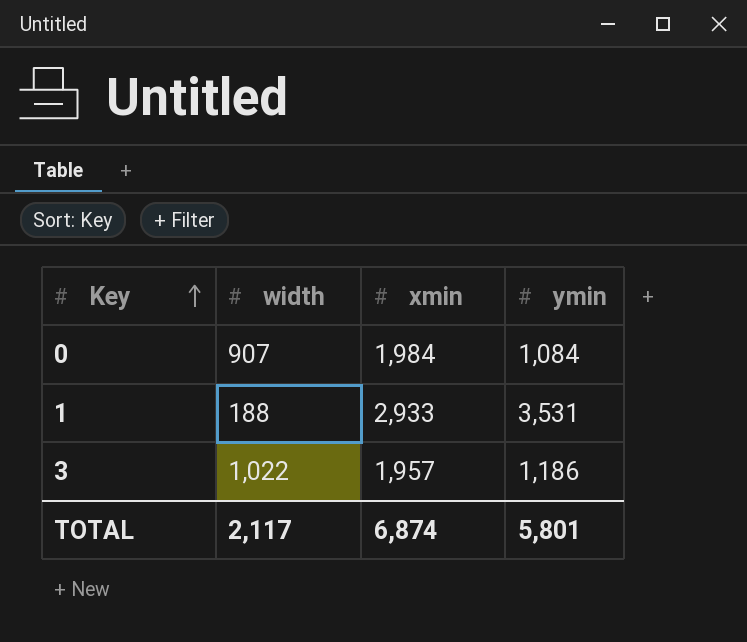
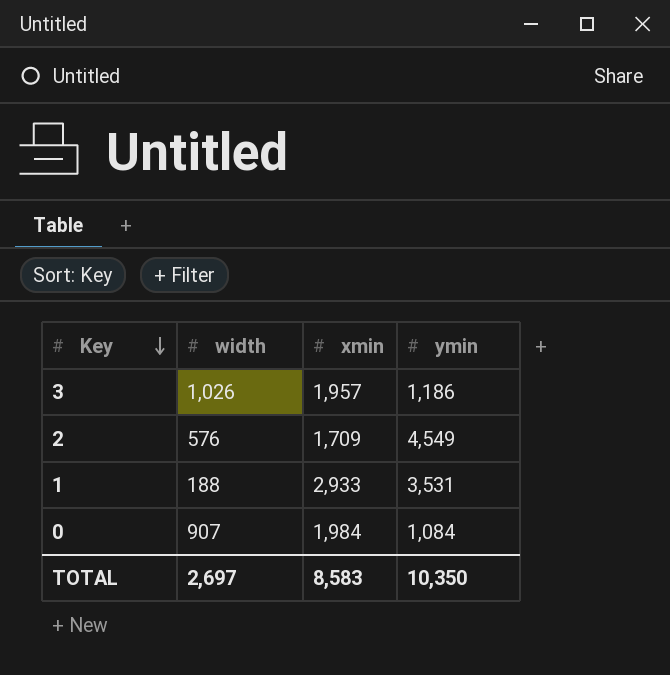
row order: Key ascending -> Key descending
3 | width: 1,022 -> 1,026
row 2: none -> 576 | 1,709 | 4,549
TOTAL | width: 2,117 -> 2,697
TOTAL | xmin: 6,874 -> 8,583
TOTAL | ymin: 5,801 -> 10,350

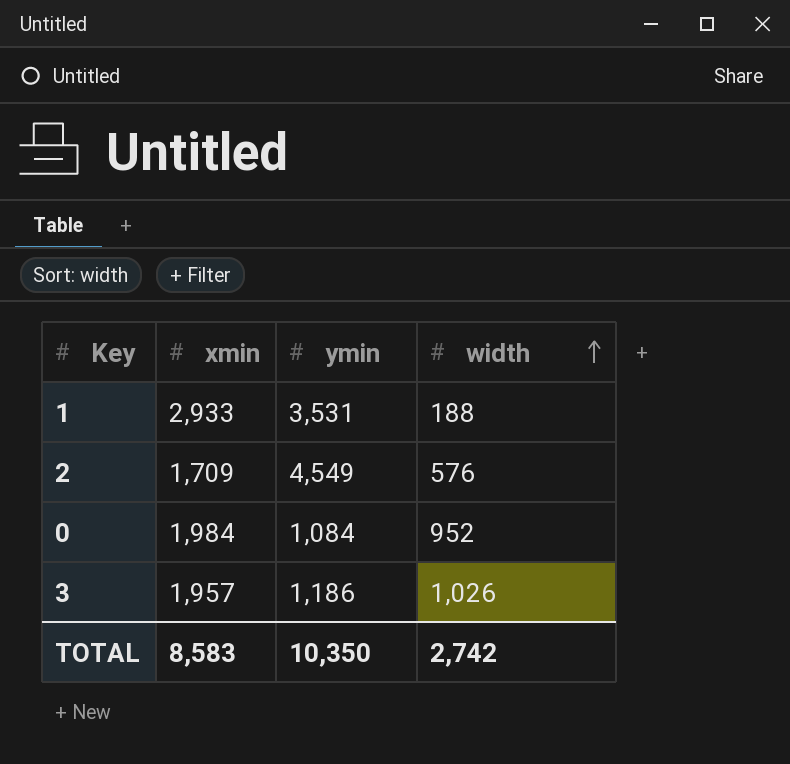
row order: Key descending -> width ascending
column width | position: 2 -> 4
0 | width: 907 -> 952
TOTAL | width: 2,697 -> 2,742

